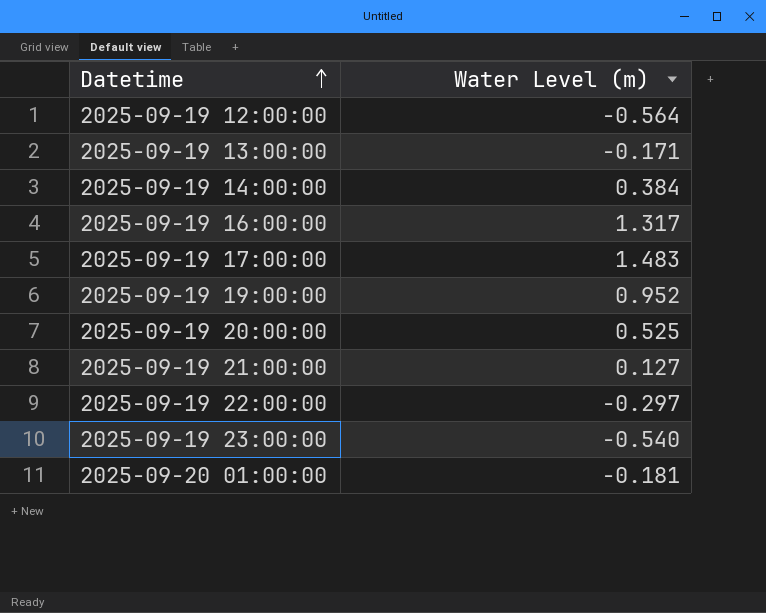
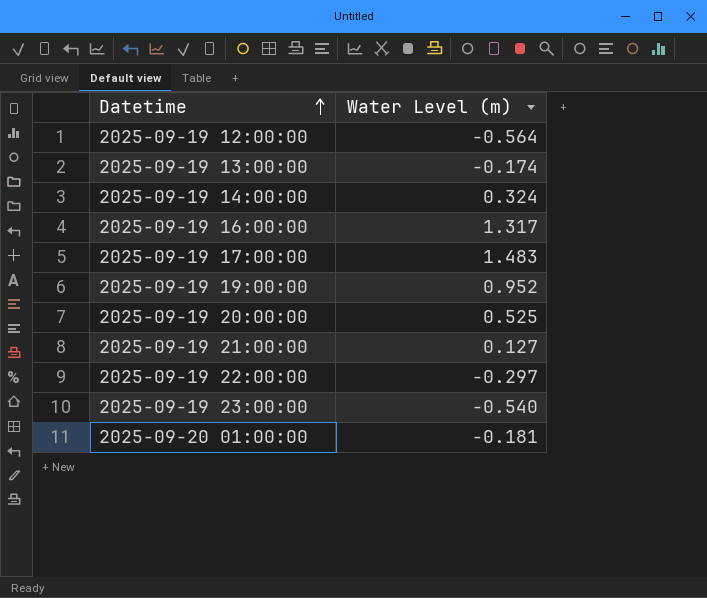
2025-09-19 13:00:00 | Water Level (m): -0.171 -> -0.174
2025-09-19 14:00:00 | Water Level (m): 0.384 -> 0.324

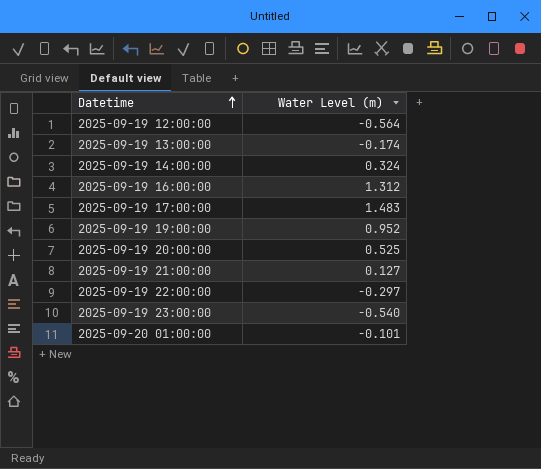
2025-09-19 16:00:00 | Water Level (m): 1.317 -> 1.312
2025-09-20 01:00:00 | Water Level (m): -0.181 -> -0.101

